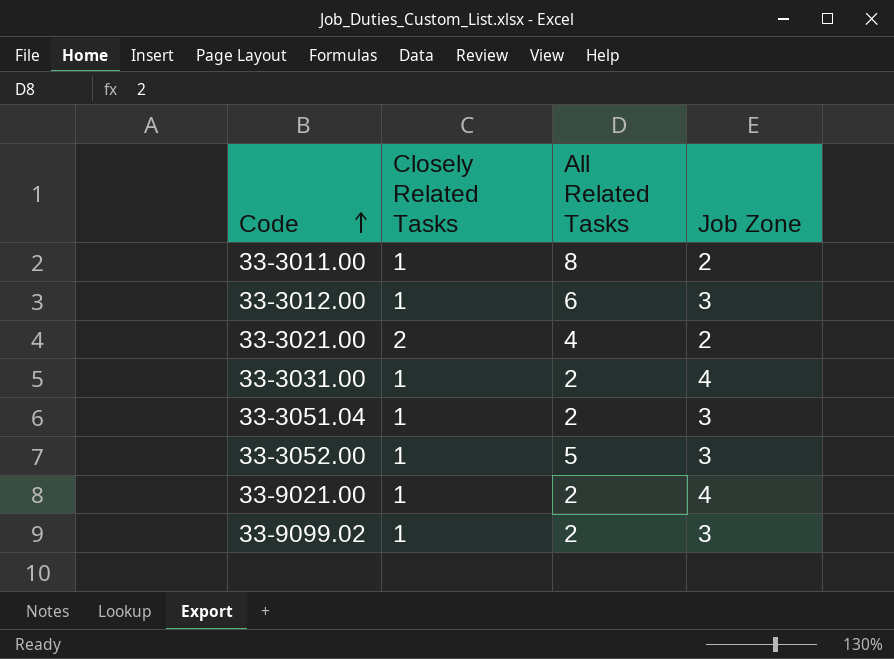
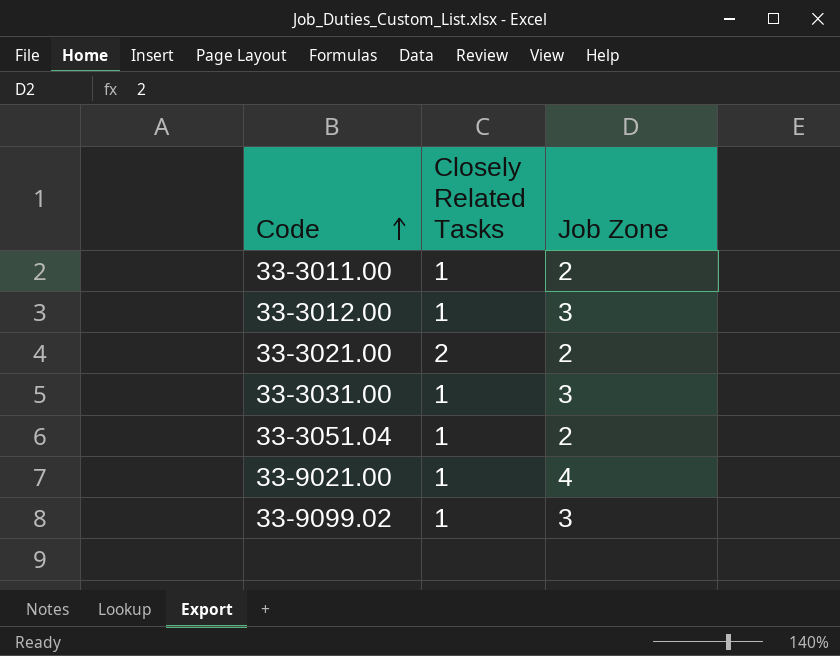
column All Related Tasks | position: 3 -> none
row 33-3052.00: 1 | 5 | 3 -> none
33-3031.00 | Job Zone: 4 -> 3
33-3051.04 | Job Zone: 3 -> 2

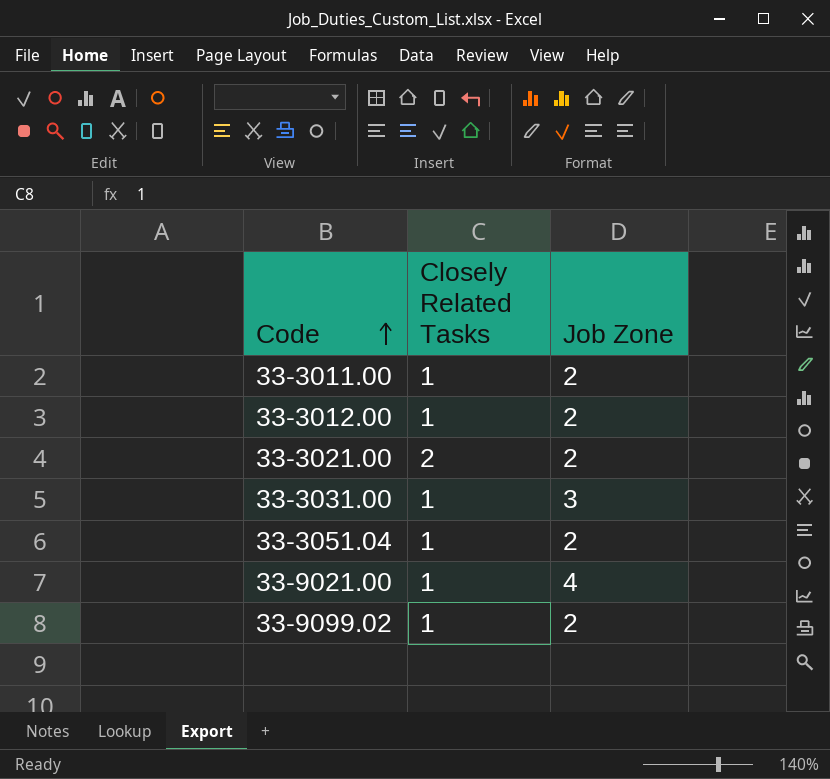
33-3012.00 | Job Zone: 3 -> 2
33-9099.02 | Job Zone: 3 -> 2

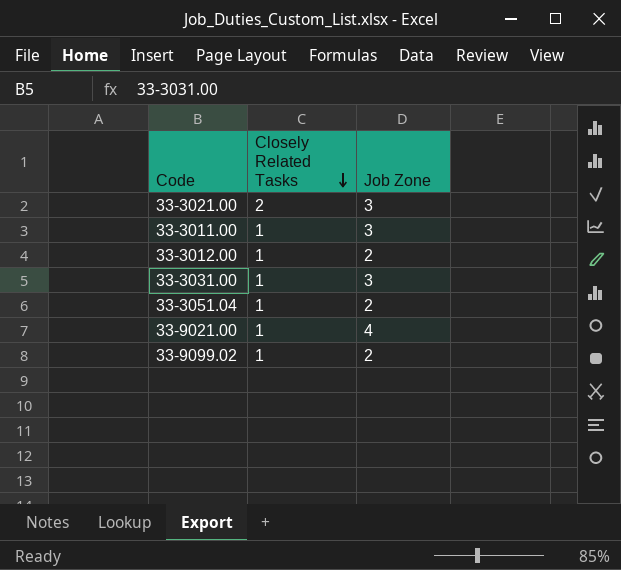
row order: Code ascending -> Closely Related Tasks descending
33-3021.00 | Job Zone: 2 -> 3
33-3011.00 | Job Zone: 2 -> 3

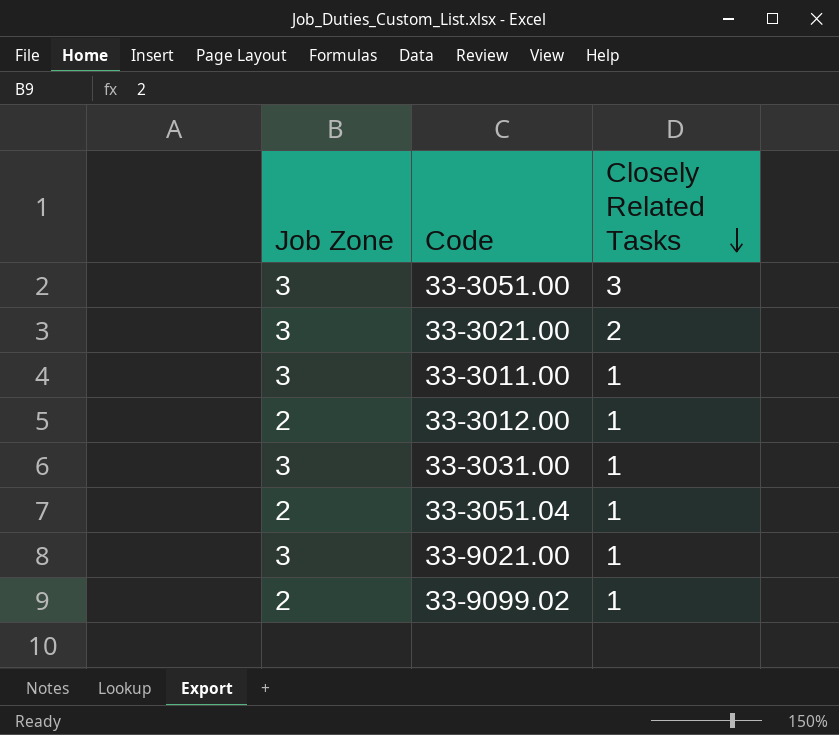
column Job Zone | position: 3 -> 1
row 33-3051.00: none -> 3 | 3
33-9021.00 | Job Zone: 4 -> 3

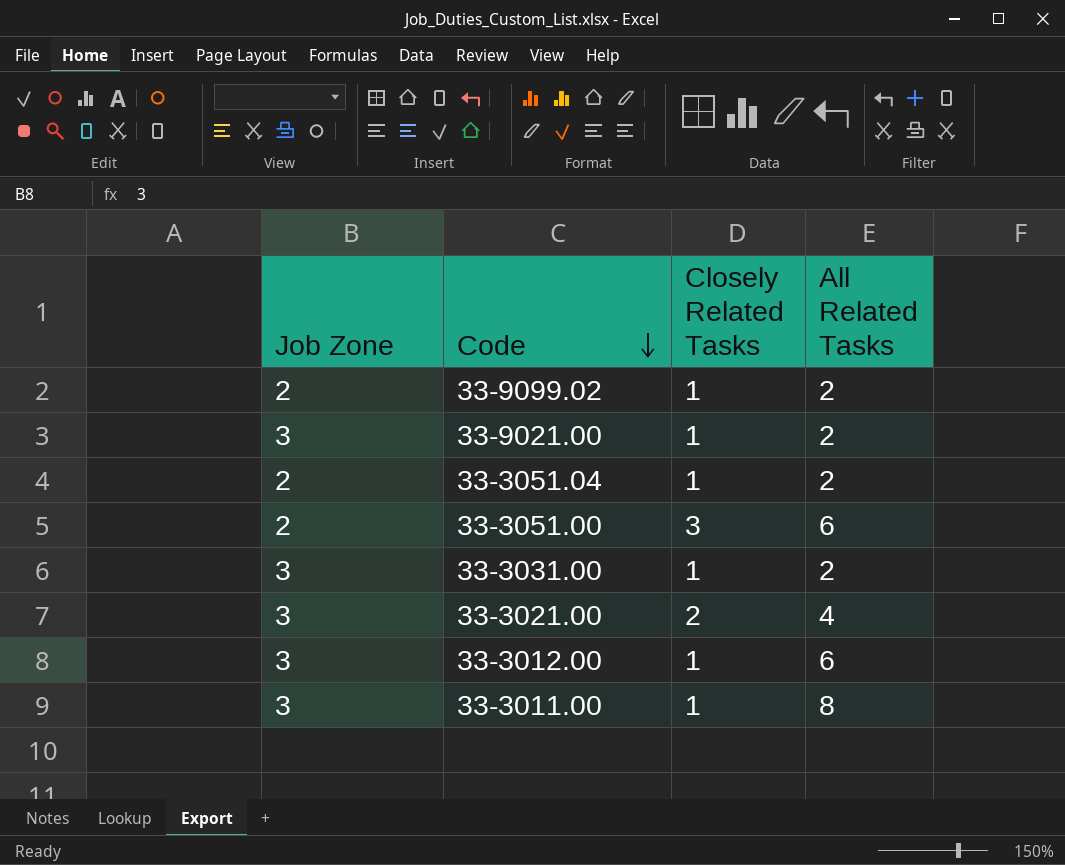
row order: Closely Related Tasks descending -> Code descending
column All Related Tasks | position: none -> 4
33-3051.00 | Job Zone: 3 -> 2
33-3012.00 | Job Zone: 2 -> 3

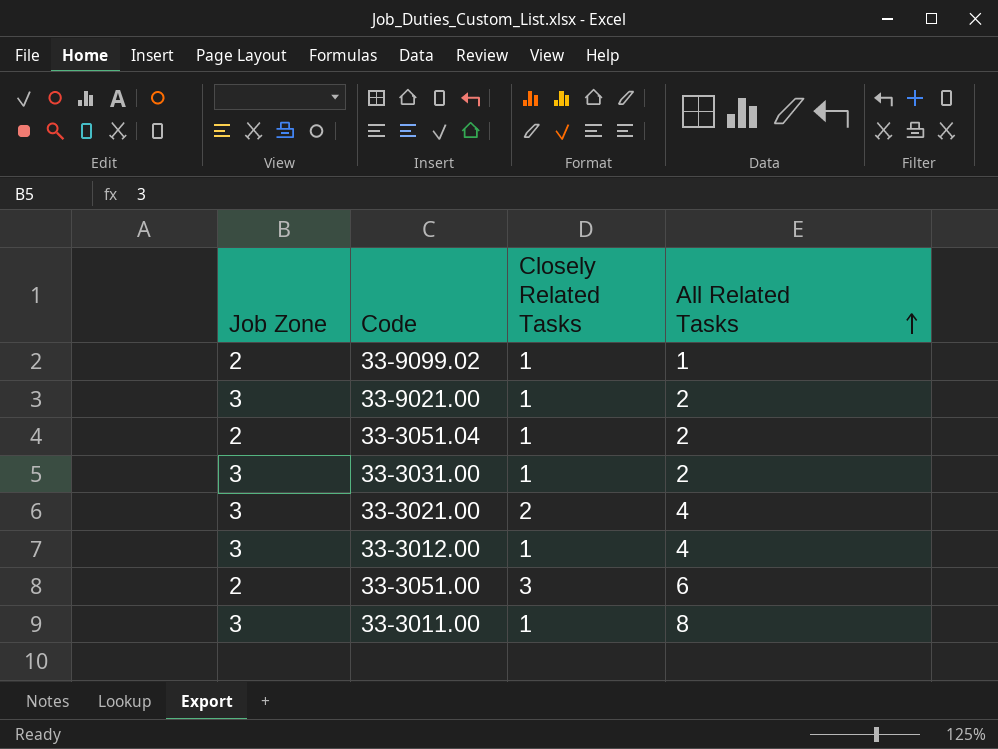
row order: Code descending -> All Related Tasks ascending
33-9099.02 | All Related Tasks: 2 -> 1
33-3012.00 | All Related Tasks: 6 -> 4

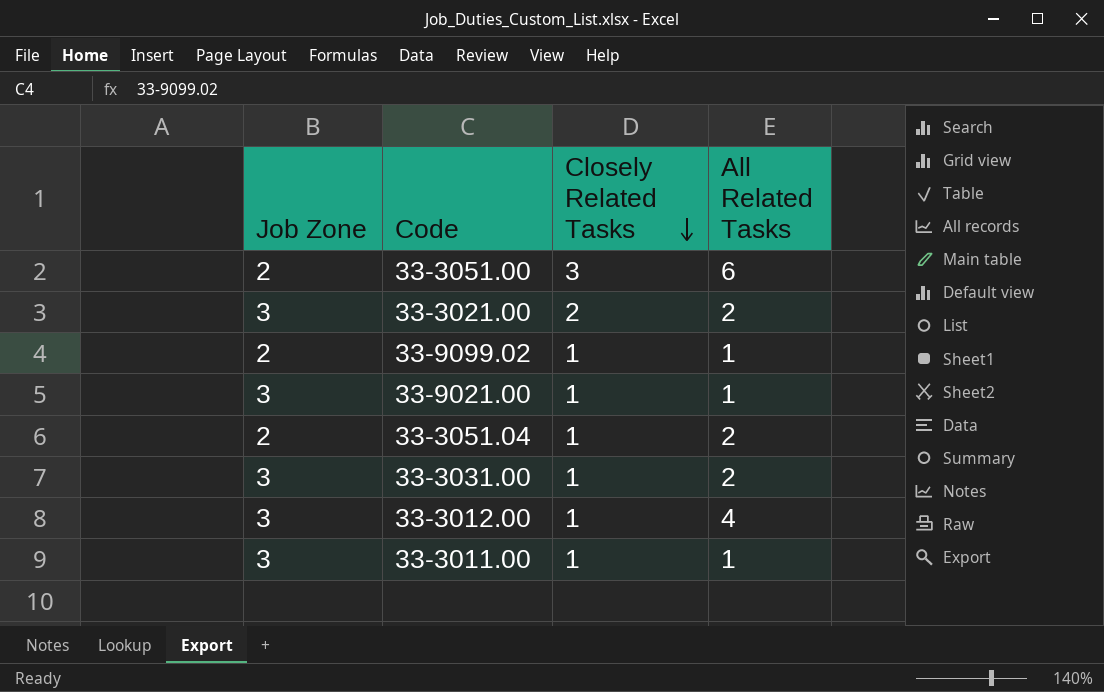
row order: All Related Tasks ascending -> Closely Related Tasks descending
33-3021.00 | All Related Tasks: 4 -> 2
33-9021.00 | All Related Tasks: 2 -> 1
33-3011.00 | All Related Tasks: 8 -> 1

